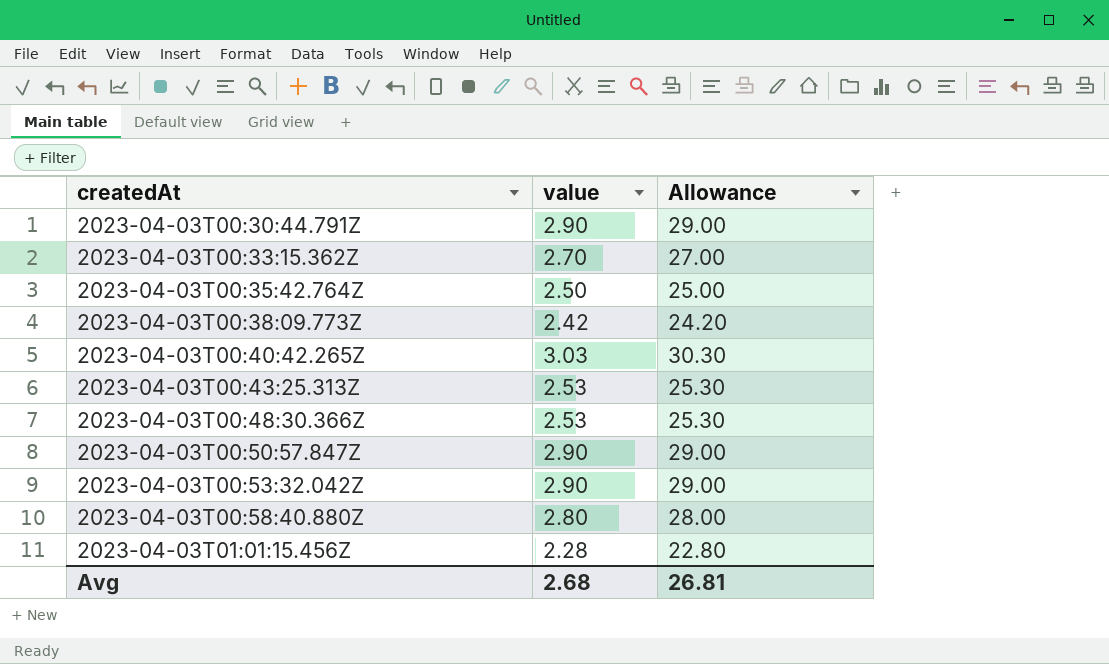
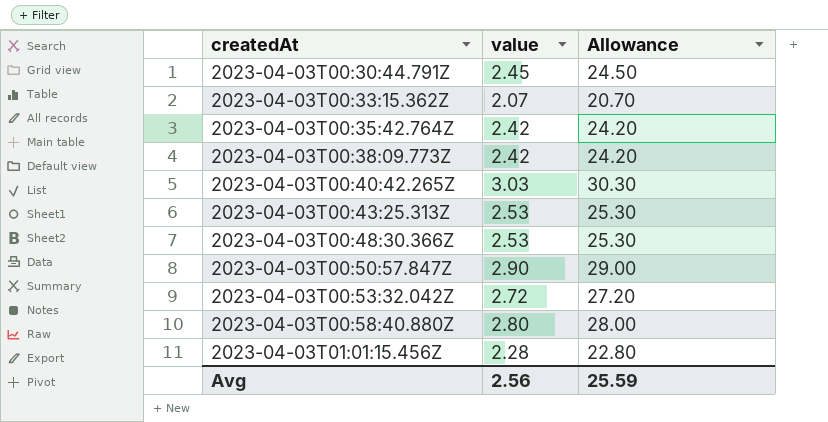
2023-04-03T00:30:44.791Z | value: 2.90 -> 2.45
2023-04-03T00:30:44.791Z | Allowance: 29.00 -> 24.50
2023-04-03T00:33:15.362Z | value: 2.70 -> 2.07
2023-04-03T00:33:15.362Z | Allowance: 27.00 -> 20.70
2023-04-03T00:35:42.764Z | value: 2.50 -> 2.42
2023-04-03T00:35:42.764Z | Allowance: 25.00 -> 24.20
2023-04-03T00:53:32.042Z | value: 2.90 -> 2.72
2023-04-03T00:53:32.042Z | Allowance: 29.00 -> 27.20
Avg | value: 2.68 -> 2.56
Avg | Allowance: 26.81 -> 25.59

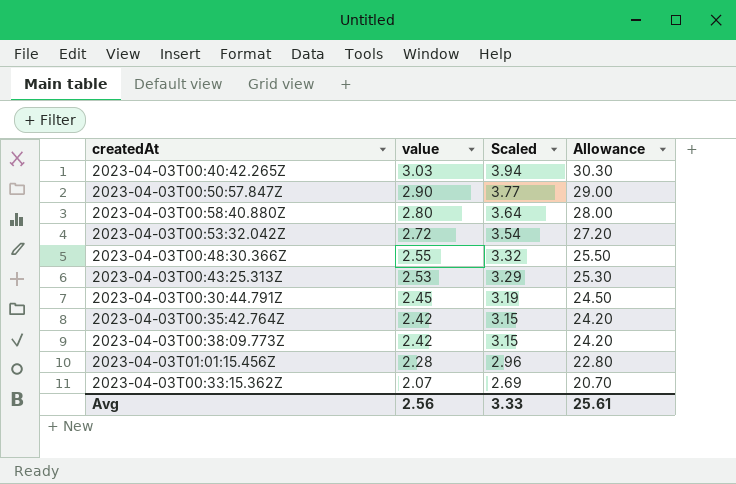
row order: createdAt ascending -> value descending
column Scaled | formula: none -> [value] * 1.3
2023-04-03T00:48:30.366Z | value: 2.53 -> 2.55
2023-04-03T00:48:30.366Z | Allowance: 25.30 -> 25.50
Avg | Allowance: 25.59 -> 25.61

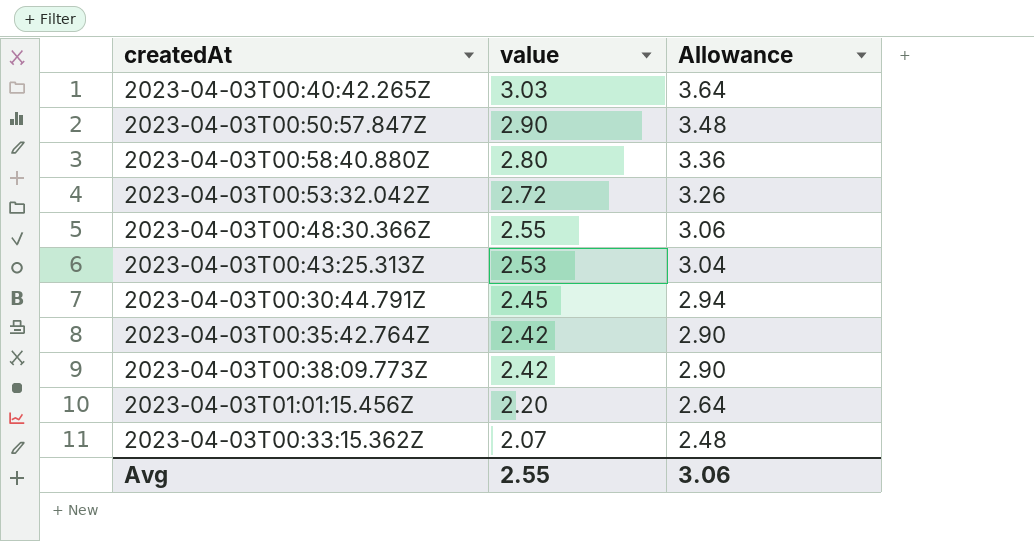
column Scaled | formula: [value] * 1.3 -> none
column Allowance | formula: [value] * 10 -> [value] * 1.2
2023-04-03T01:01:15.456Z | value: 2.28 -> 2.20
Avg | value: 2.56 -> 2.55
Avg | Allowance: 25.61 -> 3.06

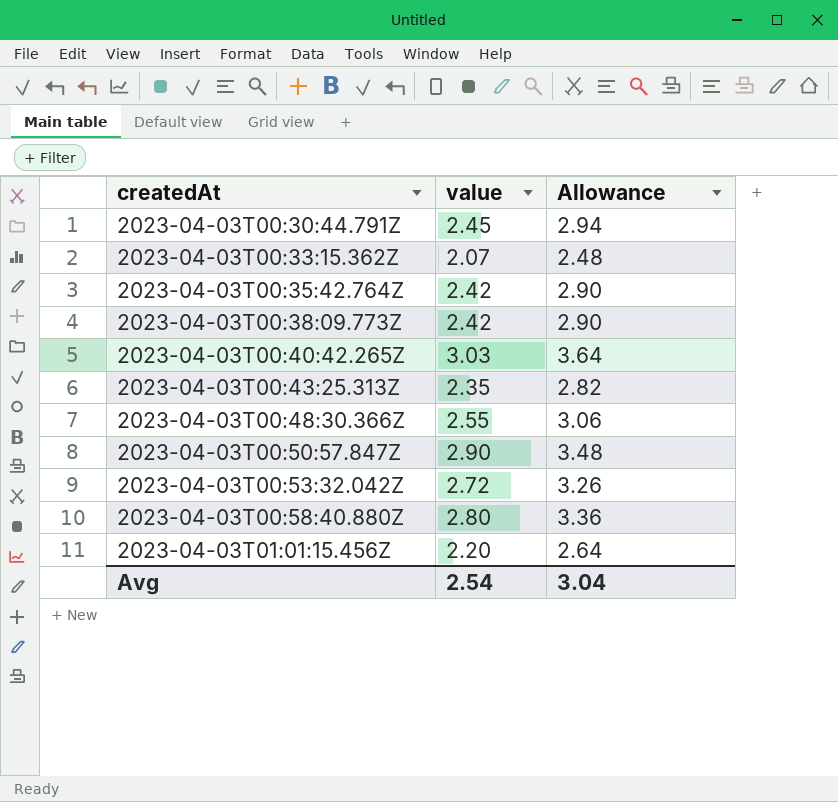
row order: value descending -> createdAt ascending
2023-04-03T00:43:25.313Z | value: 2.53 -> 2.35
2023-04-03T00:43:25.313Z | Allowance: 3.04 -> 2.82
Avg | value: 2.55 -> 2.54
Avg | Allowance: 3.06 -> 3.04

